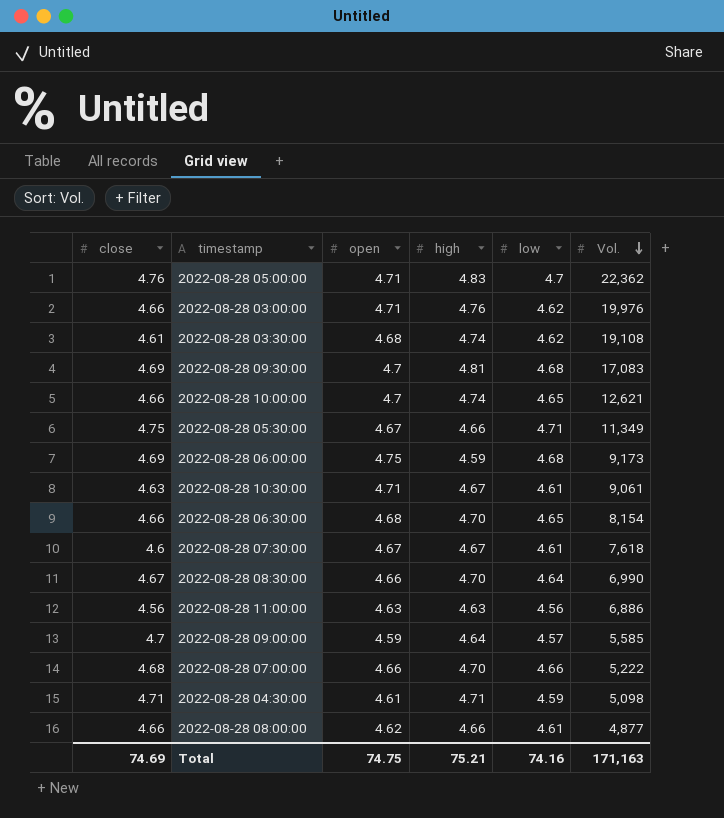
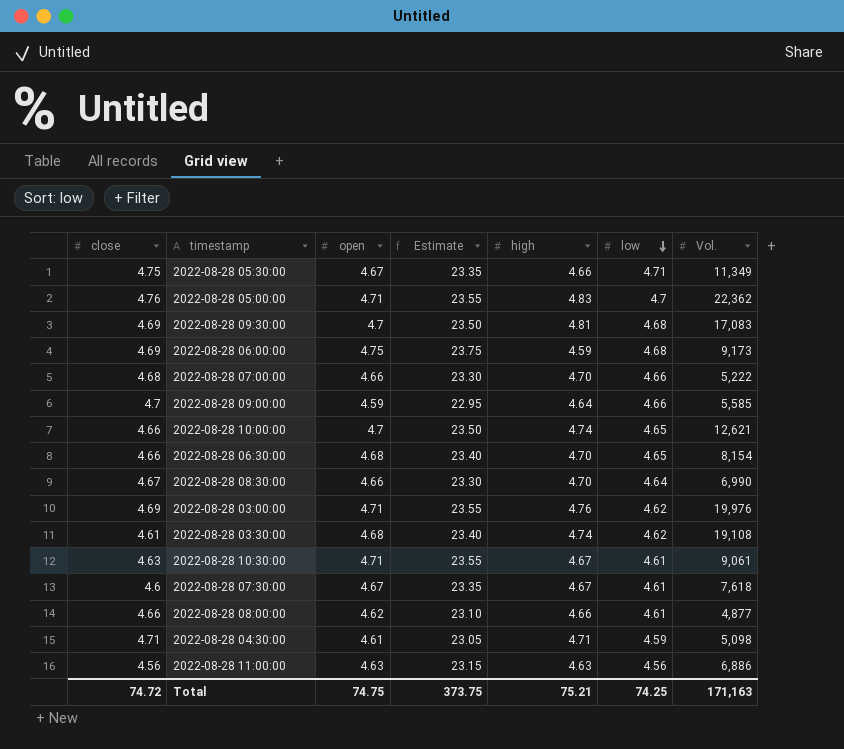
row order: Vol. descending -> low descending
column Estimate | formula: none -> [open] * 5
2022-08-28 09:00:00 | low: 4.57 -> 4.66
2022-08-28 03:00:00 | close: 4.66 -> 4.69
Total | close: 74.69 -> 74.72
Total | low: 74.16 -> 74.25

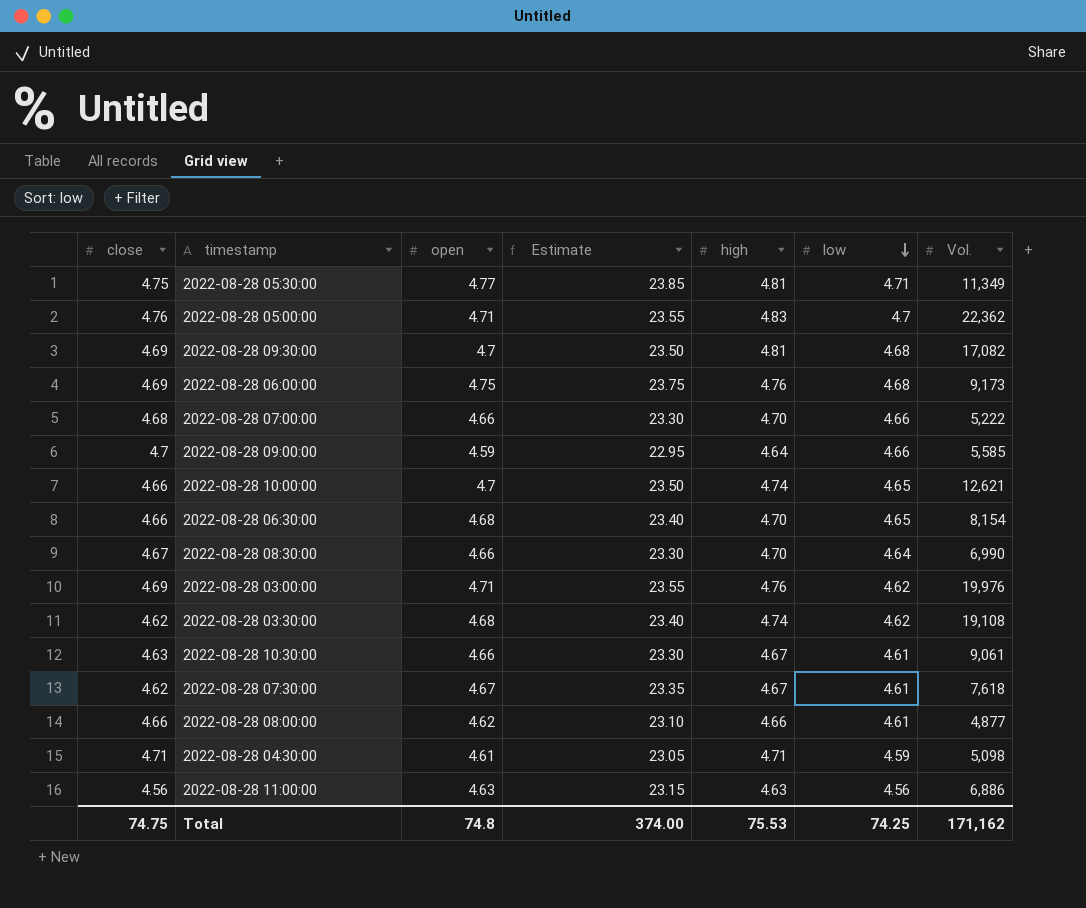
2022-08-28 05:30:00 | open: 4.67 -> 4.77
2022-08-28 05:30:00 | Estimate: 23.35 -> 23.85
2022-08-28 05:30:00 | high: 4.66 -> 4.81
2022-08-28 09:30:00 | Vol.: 17,083 -> 17,082
2022-08-28 06:00:00 | high: 4.59 -> 4.76
2022-08-28 03:30:00 | close: 4.61 -> 4.62
2022-08-28 10:30:00 | open: 4.71 -> 4.66
2022-08-28 10:30:00 | Estimate: 23.55 -> 23.30
2022-08-28 07:30:00 | close: 4.6 -> 4.62
Total | close: 74.72 -> 74.75
Total | open: 74.75 -> 74.8
Total | Estimate: 373.75 -> 374.00
Total | high: 75.21 -> 75.53
Total | Vol.: 171,163 -> 171,162

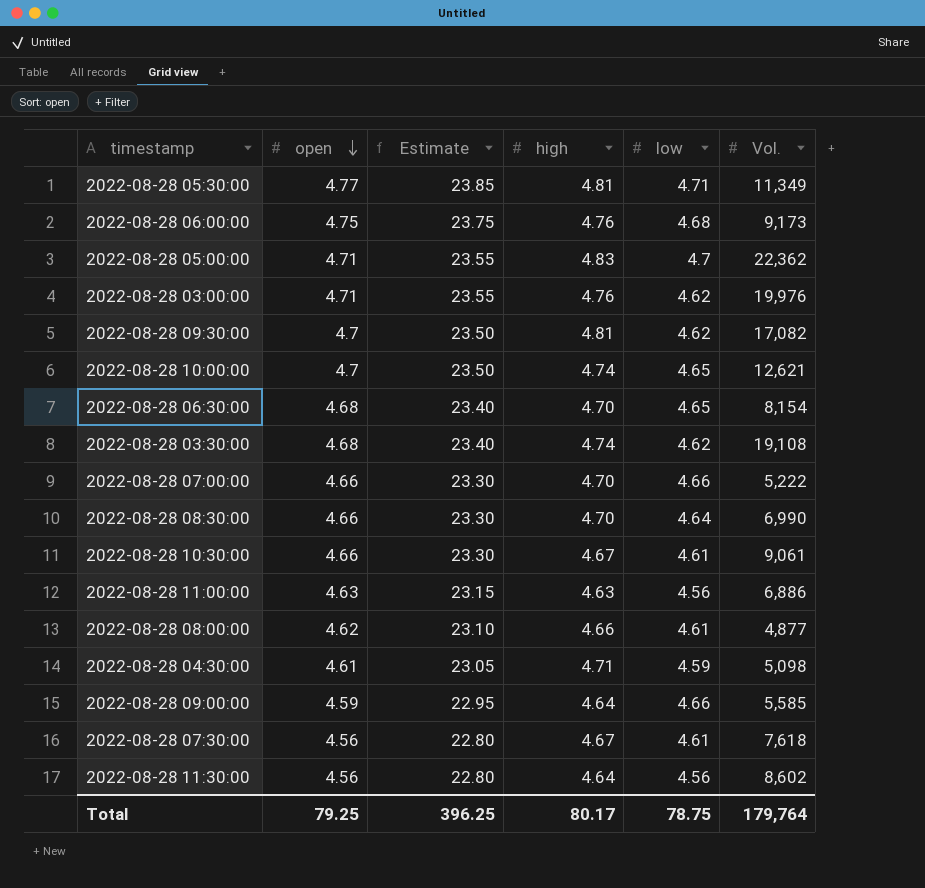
row order: low descending -> open descending
column close | position: 1 -> none
2022-08-28 09:30:00 | low: 4.68 -> 4.62
2022-08-28 07:30:00 | open: 4.67 -> 4.56
2022-08-28 07:30:00 | Estimate: 23.35 -> 22.80
row 2022-08-28 11:30:00: none -> 4.56 | 22.80 | 4.64 | 4.56 | 8,602
Total | open: 74.8 -> 79.25
Total | Estimate: 374.00 -> 396.25
Total | high: 75.53 -> 80.17
Total | low: 74.25 -> 78.75
Total | Vol.: 171,162 -> 179,764

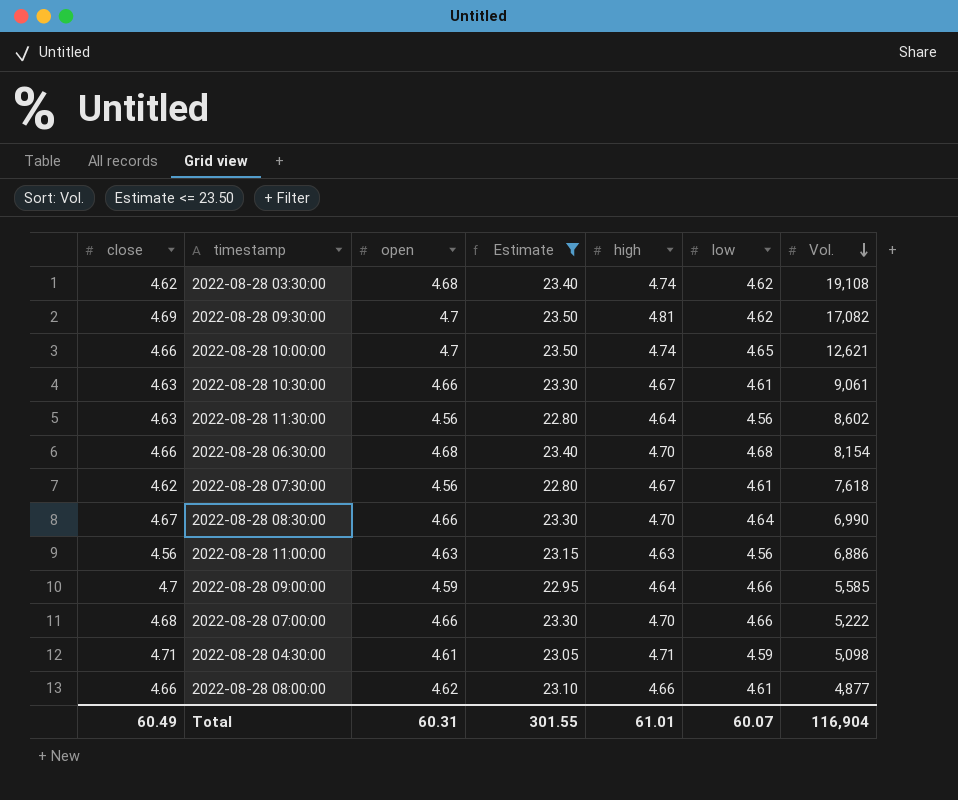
filter: none -> Estimate <= 23.50
row order: open descending -> Vol. descending
column close | position: none -> 1
2022-08-28 06:30:00 | low: 4.65 -> 4.68
Total | open: 79.25 -> 60.31
Total | Estimate: 396.25 -> 301.55
Total | high: 80.17 -> 61.01
Total | low: 78.75 -> 60.07
Total | Vol.: 179,764 -> 116,904

